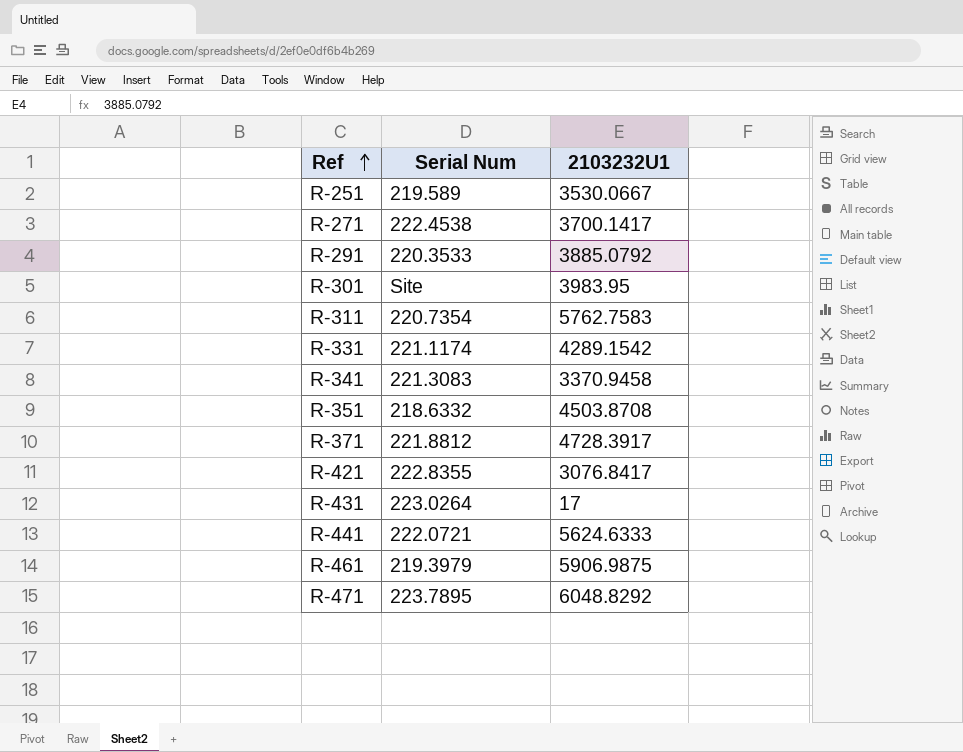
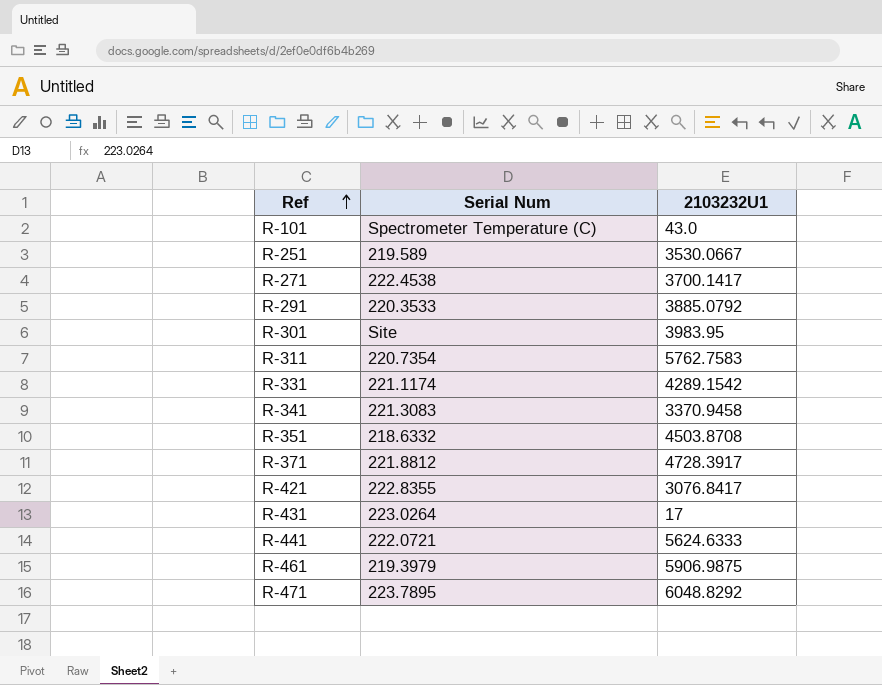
row R-101: none -> Spectrometer Temperature (C) | 43.0

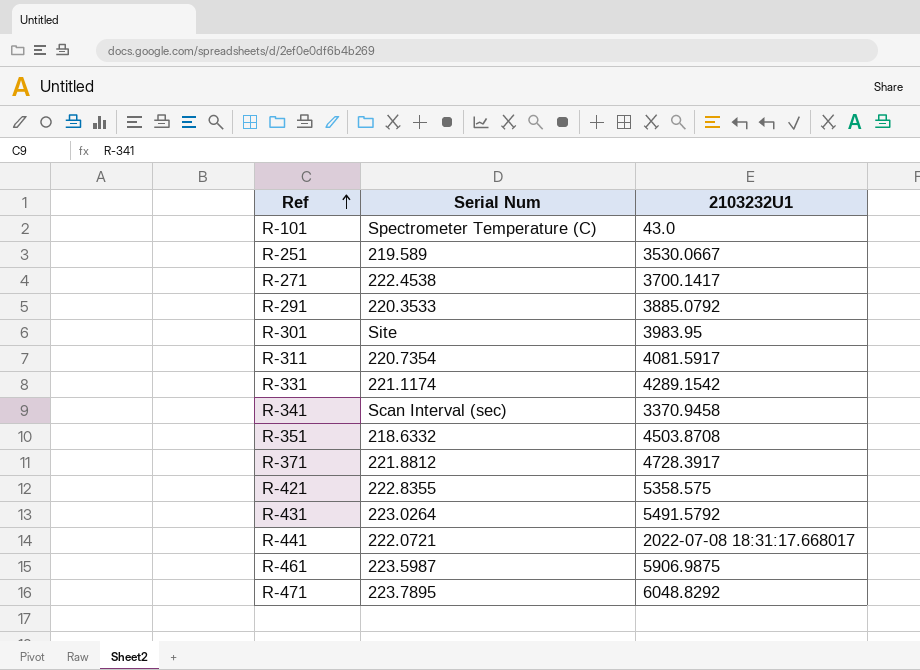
R-311 | 2103232U1: 5762.7583 -> 4081.5917
R-341 | Serial Num: 221.3083 -> Scan Interval (sec)
R-421 | 2103232U1: 3076.8417 -> 5358.575
R-431 | 2103232U1: 17 -> 5491.5792
R-441 | 2103232U1: 5624.6333 -> 2022-07-08 18:31:17.668017
R-461 | Serial Num: 219.3979 -> 223.5987

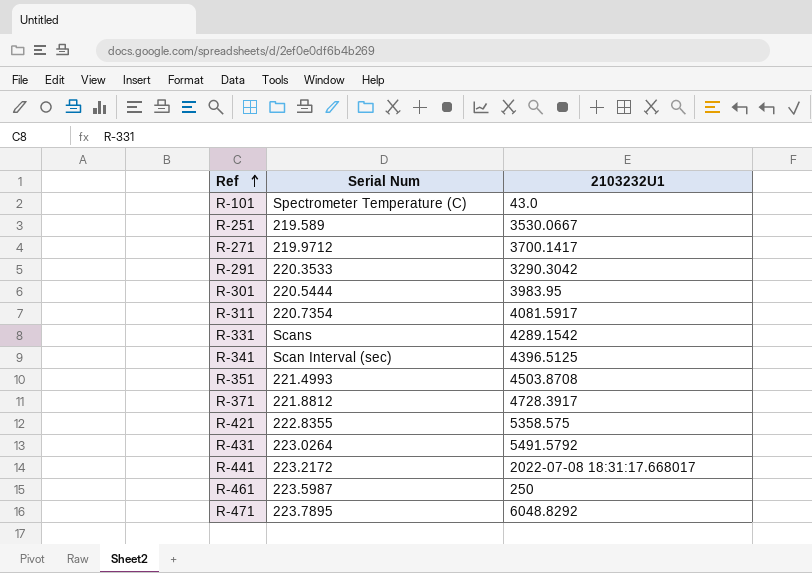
R-271 | Serial Num: 222.4538 -> 219.9712
R-291 | 2103232U1: 3885.0792 -> 3290.3042
R-301 | Serial Num: Site -> 220.5444
R-331 | Serial Num: 221.1174 -> Scans
R-341 | 2103232U1: 3370.9458 -> 4396.5125
R-351 | Serial Num: 218.6332 -> 221.4993
R-441 | Serial Num: 222.0721 -> 223.2172
R-461 | 2103232U1: 5906.9875 -> 250

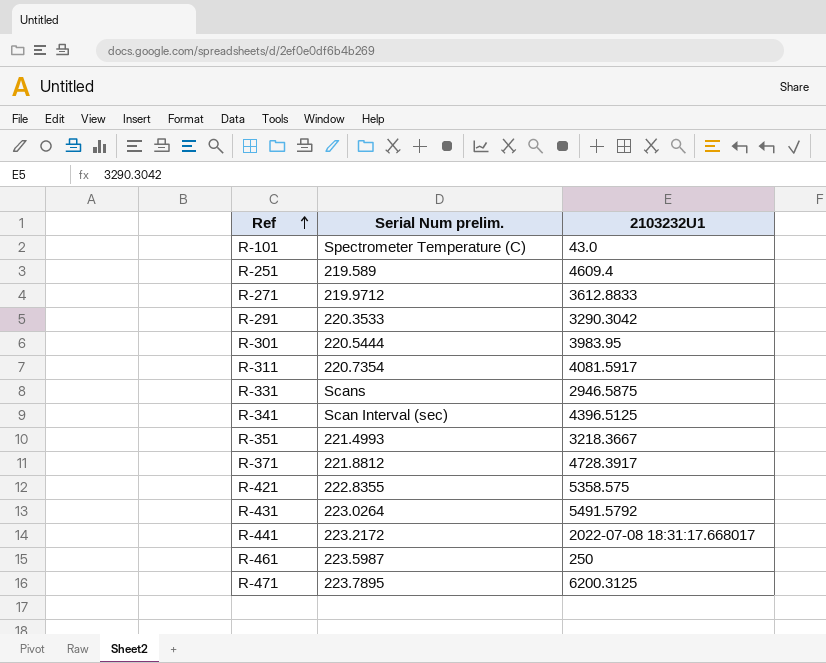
column name: Serial Num -> Serial Num prelim.
R-251 | 2103232U1: 3530.0667 -> 4609.4
R-271 | 2103232U1: 3700.1417 -> 3612.8833
R-331 | 2103232U1: 4289.1542 -> 2946.5875
R-351 | 2103232U1: 4503.8708 -> 3218.3667
R-471 | 2103232U1: 6048.8292 -> 6200.3125

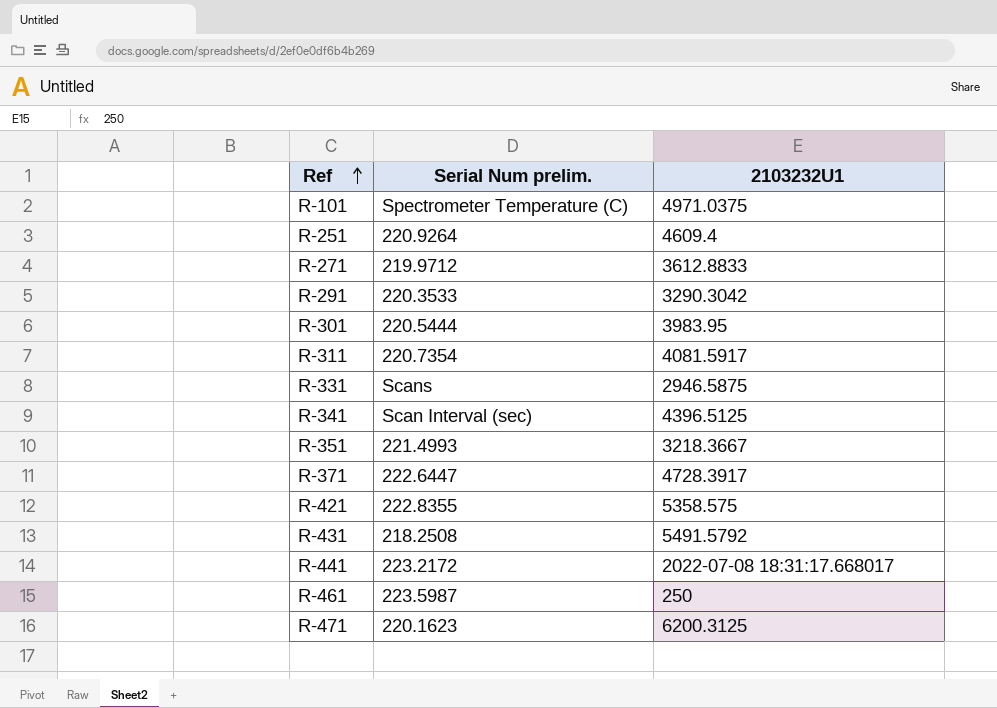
R-101 | 2103232U1: 43.0 -> 4971.0375
R-251 | Serial Num prelim.: 219.589 -> 220.9264
R-371 | Serial Num prelim.: 221.8812 -> 222.6447
R-431 | Serial Num prelim.: 223.0264 -> 218.2508
R-471 | Serial Num prelim.: 223.7895 -> 220.1623

